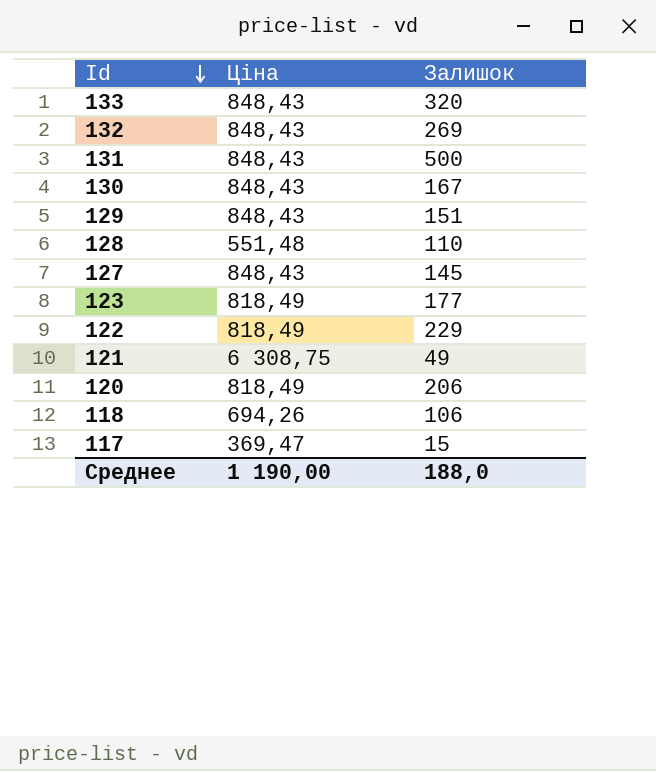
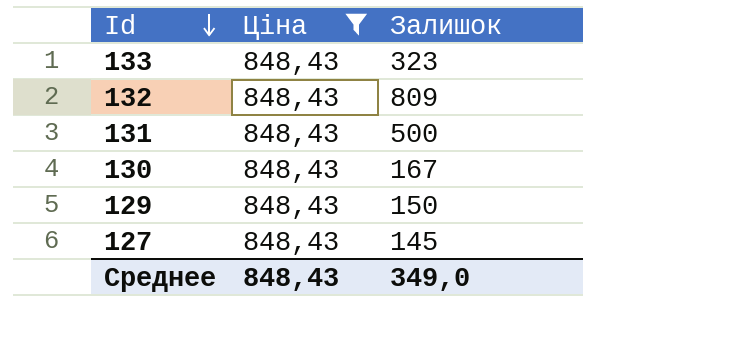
filter: none -> Ціна = 848,43
133 | Залишок: 320 -> 323
132 | Залишок: 269 -> 809
129 | Залишок: 151 -> 150
Среднее | Ціна: 1 190,00 -> 848,43
Среднее | Залишок: 188,0 -> 349,0

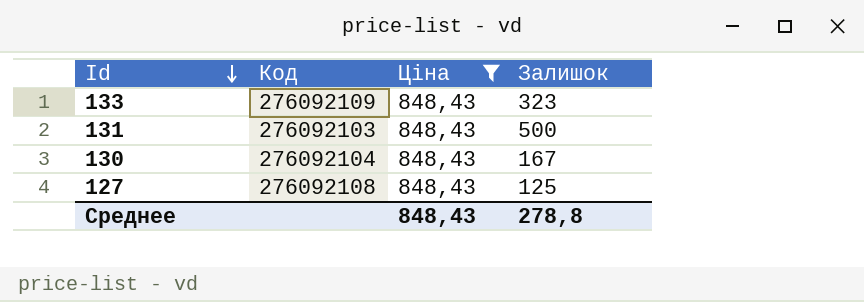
column Код | position: none -> 2
row 132: 848,43 | 809 -> none
row 129: 848,43 | 150 -> none
127 | Залишок: 145 -> 125
Среднее | Залишок: 349,0 -> 278,8

